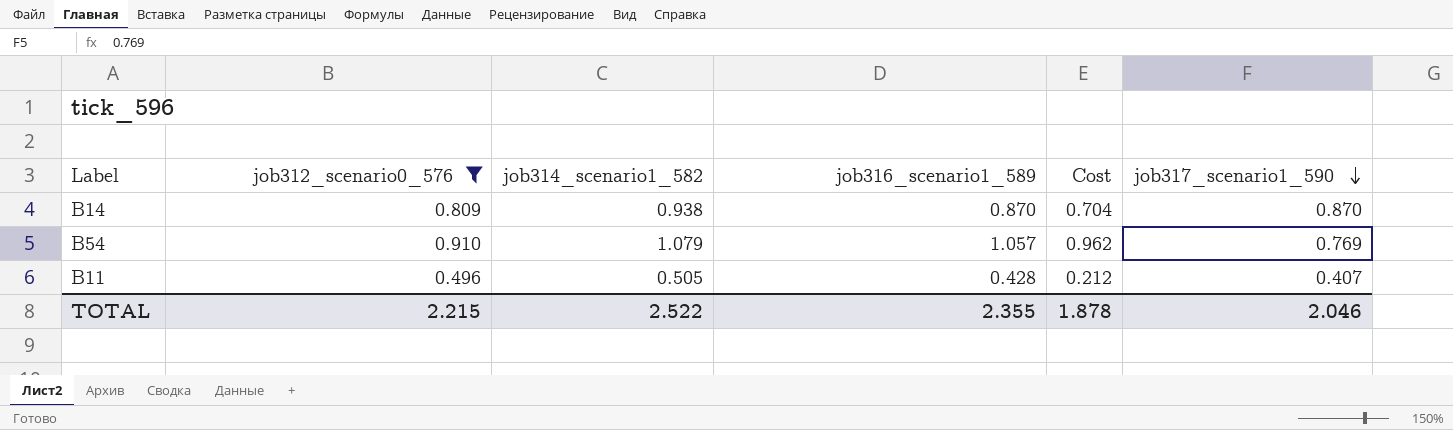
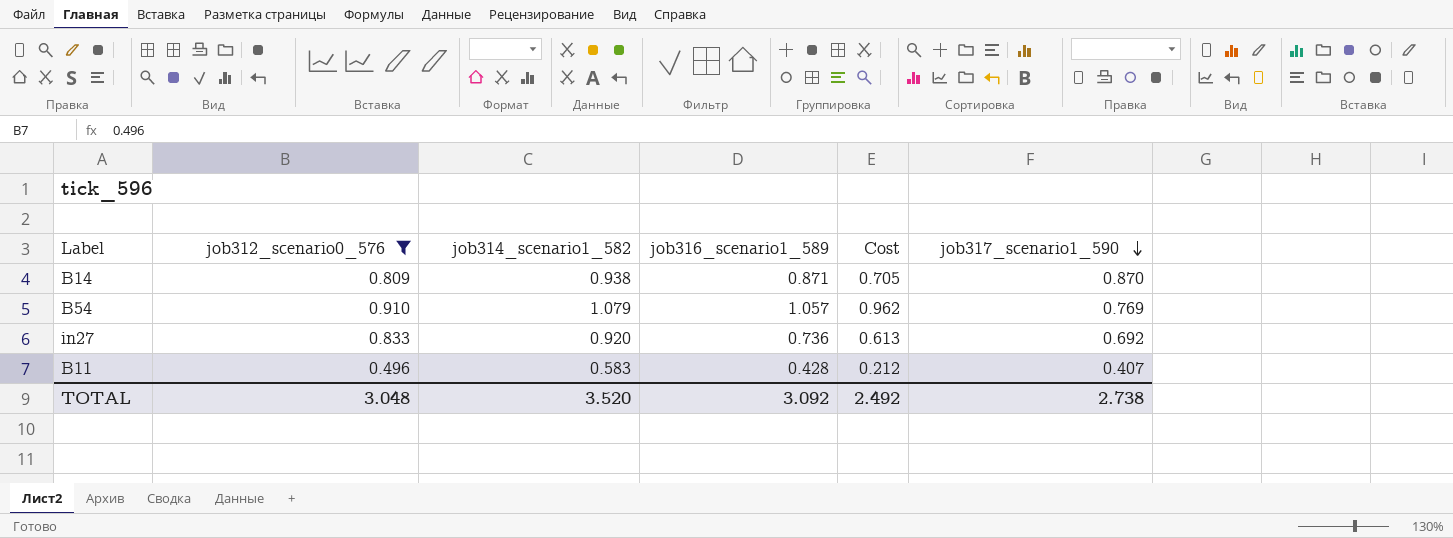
B14 | job316_scenario1_589: 0.870 -> 0.871
B14 | Cost: 0.704 -> 0.705
row in27: none -> 0.833 | 0.920 | 0.736 | 0.613 | 0.692
B11 | job314_scenario1_582: 0.505 -> 0.583
TOTAL | job312_scenario0_576: 2.215 -> 3.048
TOTAL | job314_scenario1_582: 2.522 -> 3.520
TOTAL | job316_scenario1_589: 2.355 -> 3.092
TOTAL | Cost: 1.878 -> 2.492
TOTAL | job317_scenario1_590: 2.046 -> 2.738

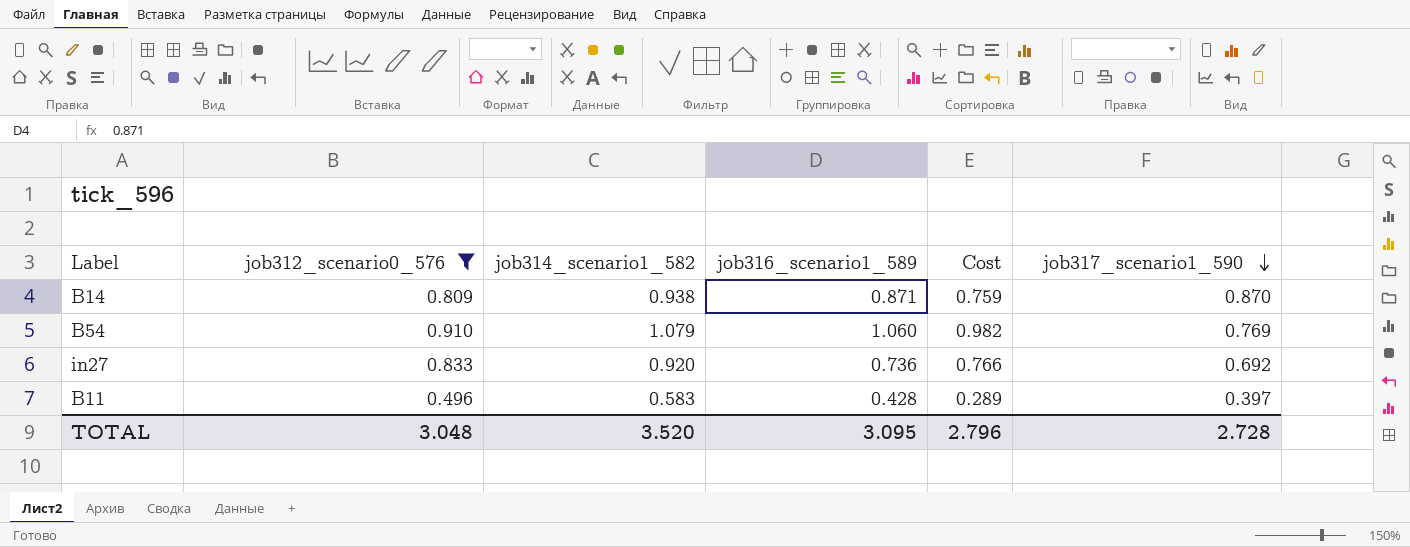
column Cost | formula: [job312_scenario0_576] * [job316_scenario1_589] -> [job312_scenario0_576] * [job314_scenario1_582]
B54 | job316_scenario1_589: 1.057 -> 1.060
B11 | job317_scenario1_590: 0.407 -> 0.397
TOTAL | job316_scenario1_589: 3.092 -> 3.095
TOTAL | Cost: 2.492 -> 2.796
TOTAL | job317_scenario1_590: 2.738 -> 2.728

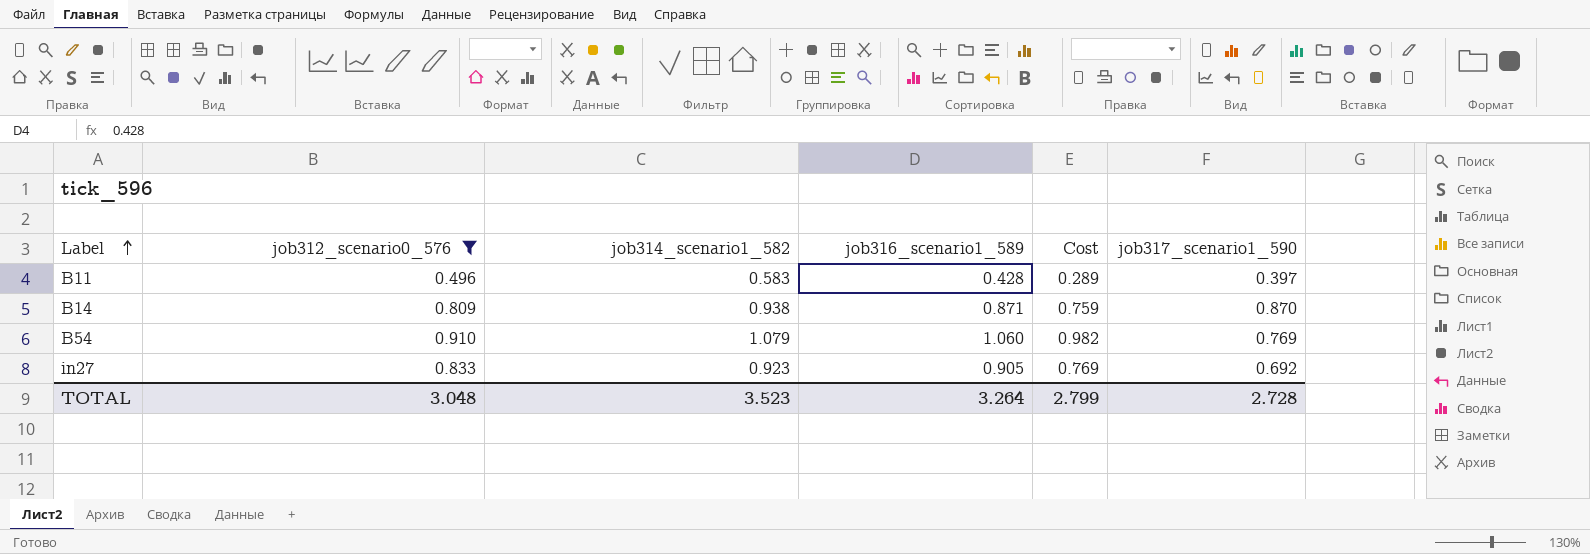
row order: job317_scenario1_590 descending -> Label ascending
in27 | job314_scenario1_582: 0.920 -> 0.923
in27 | job316_scenario1_589: 0.736 -> 0.905
in27 | Cost: 0.766 -> 0.769
TOTAL | job314_scenario1_582: 3.520 -> 3.523
TOTAL | job316_scenario1_589: 3.095 -> 3.264
TOTAL | Cost: 2.796 -> 2.799

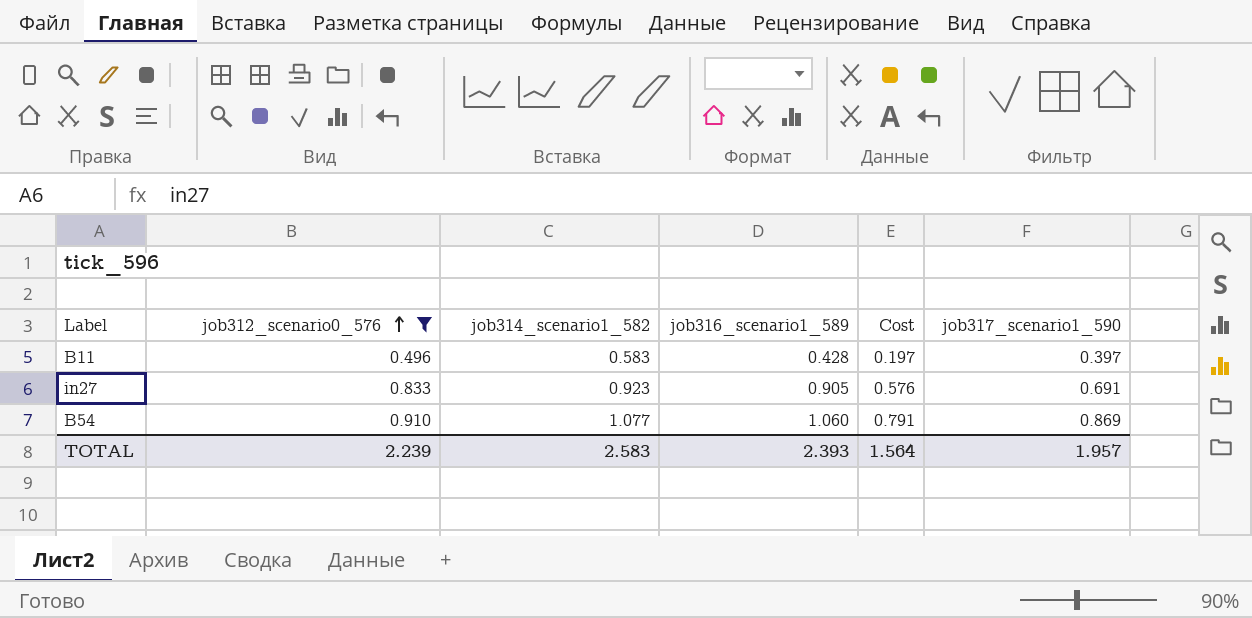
row order: Label ascending -> job312_scenario0_576 ascending
column Cost | formula: [job312_scenario0_576] * [job314_scenario1_582] -> [job312_scenario0_576] * [job317_scenario1_590]
row B14: 0.809 | 0.938 | 0.871 | 0.759 | 0.870 -> none
in27 | job317_scenario1_590: 0.692 -> 0.691
B54 | job314_scenario1_582: 1.079 -> 1.077
B54 | job317_scenario1_590: 0.769 -> 0.869
TOTAL | job312_scenario0_576: 3.048 -> 2.239
TOTAL | job314_scenario1_582: 3.523 -> 2.583
TOTAL | job316_scenario1_589: 3.264 -> 2.393
TOTAL | Cost: 2.799 -> 1.564
TOTAL | job317_scenario1_590: 2.728 -> 1.957

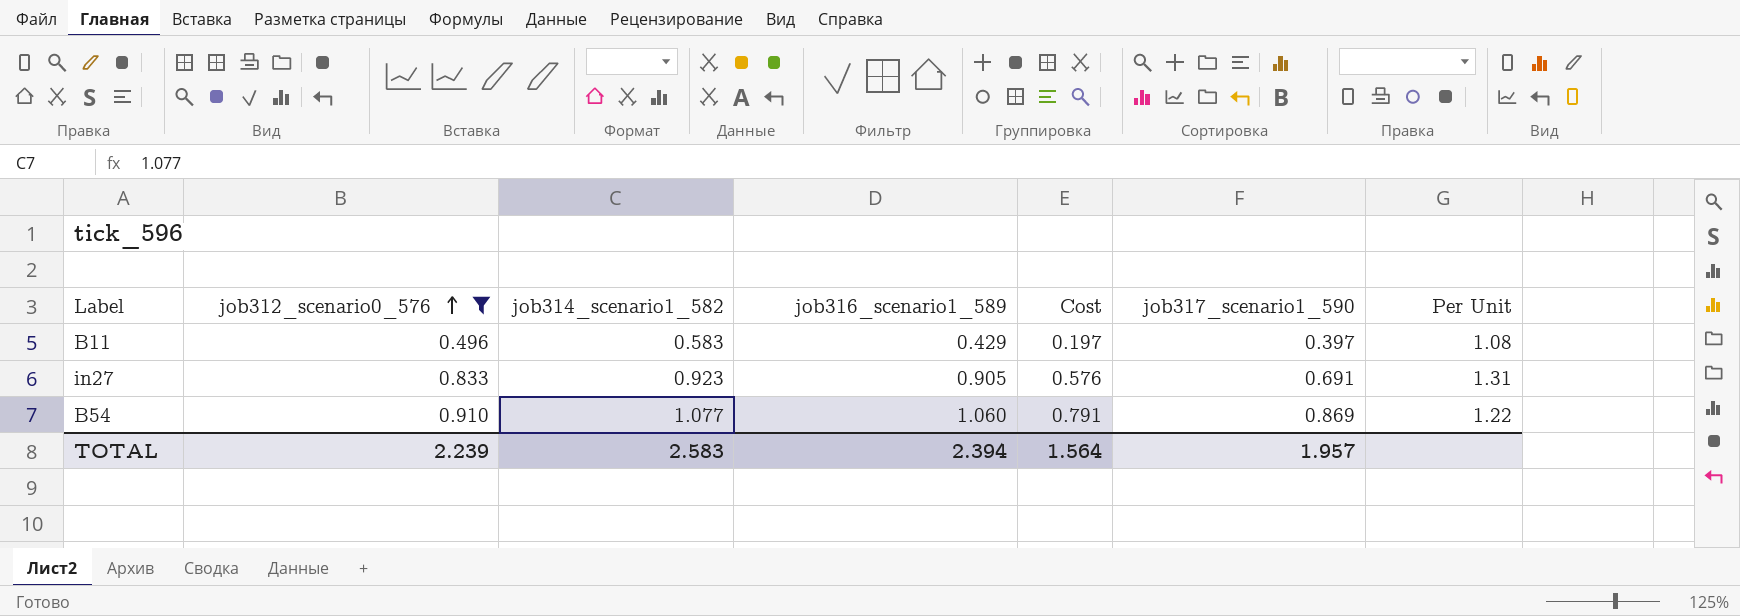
column Per Unit | formula: none -> [job316_scenario1_589] / [job317_scenario1_590]
B11 | job316_scenario1_589: 0.428 -> 0.429
TOTAL | job316_scenario1_589: 2.393 -> 2.394

